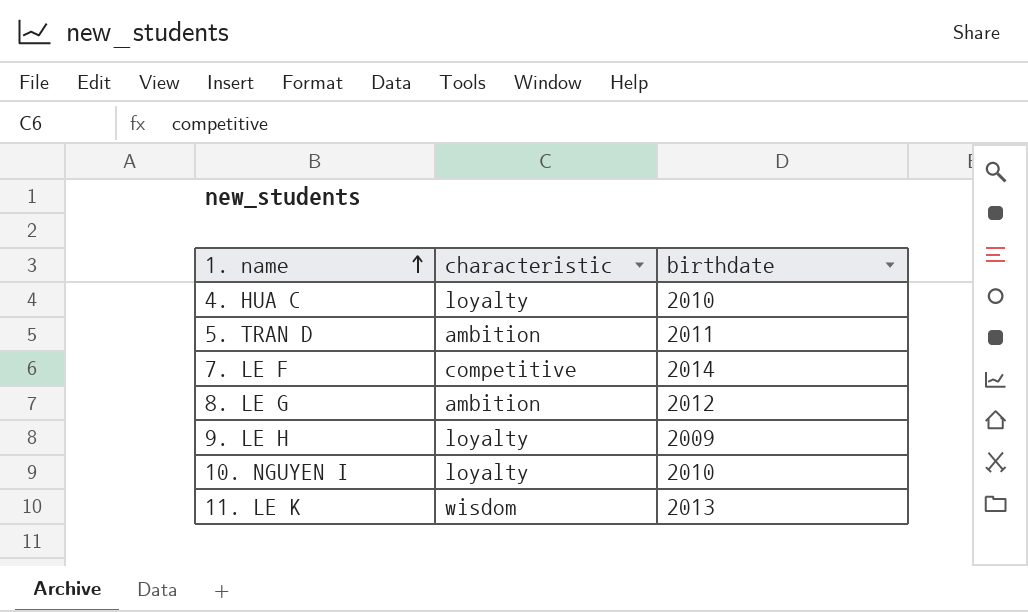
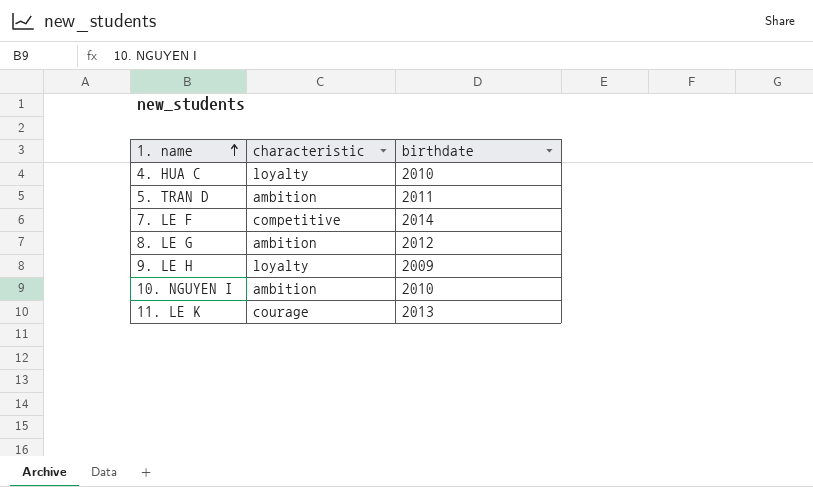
10. NGUYEN I | characteristic: loyalty -> ambition
11. LE K | characteristic: wisdom -> courage

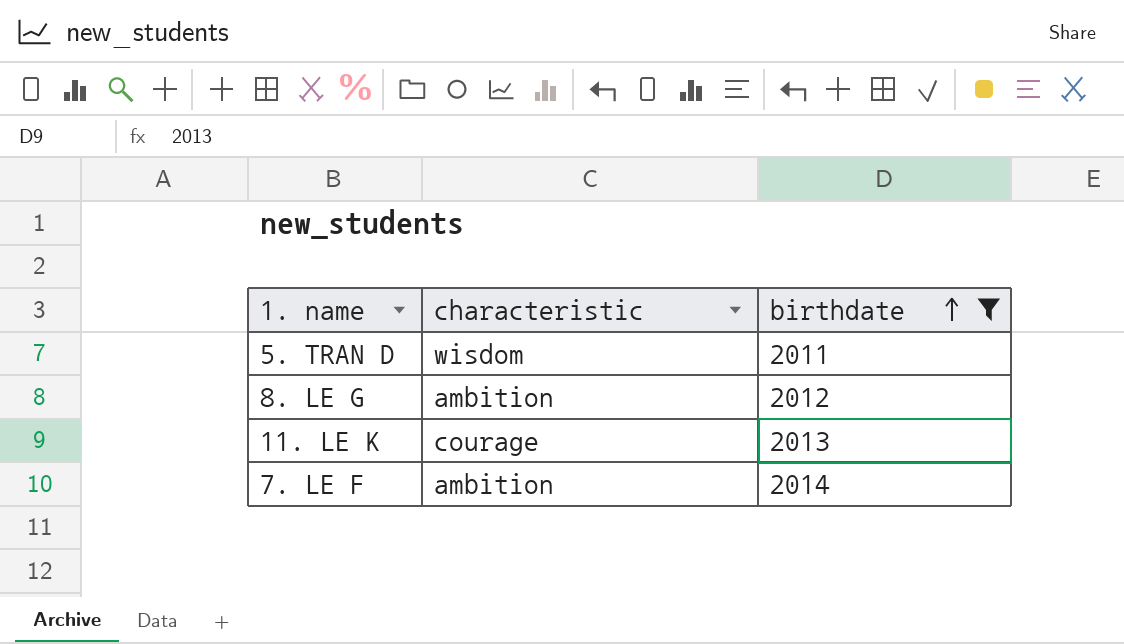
filter: none -> birthdate >= 2011
row order: 1. name ascending -> birthdate ascending
5. TRAN D | characteristic: ambition -> wisdom
7. LE F | characteristic: competitive -> ambition

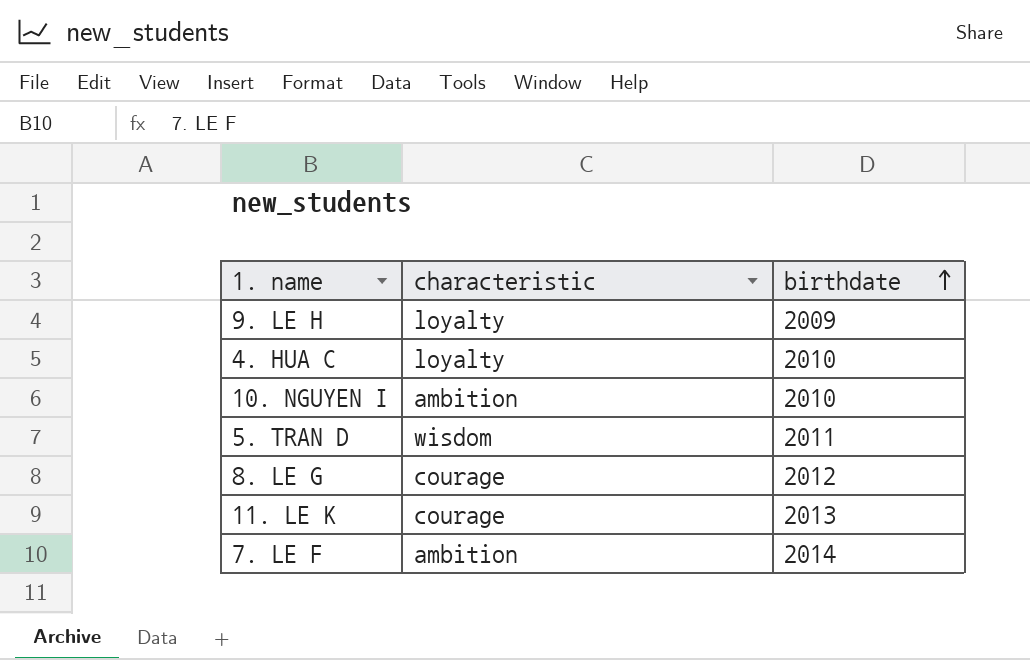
filter: birthdate >= 2011 -> none
8. LE G | characteristic: ambition -> courage

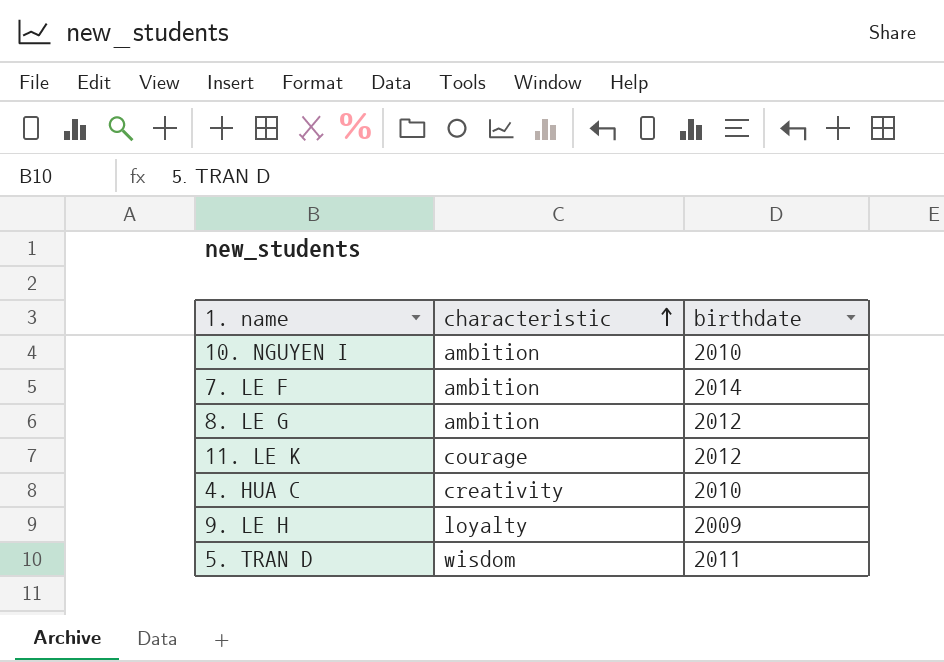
row order: birthdate ascending -> characteristic ascending
8. LE G | characteristic: courage -> ambition
11. LE K | birthdate: 2013 -> 2012
4. HUA C | characteristic: loyalty -> creativity

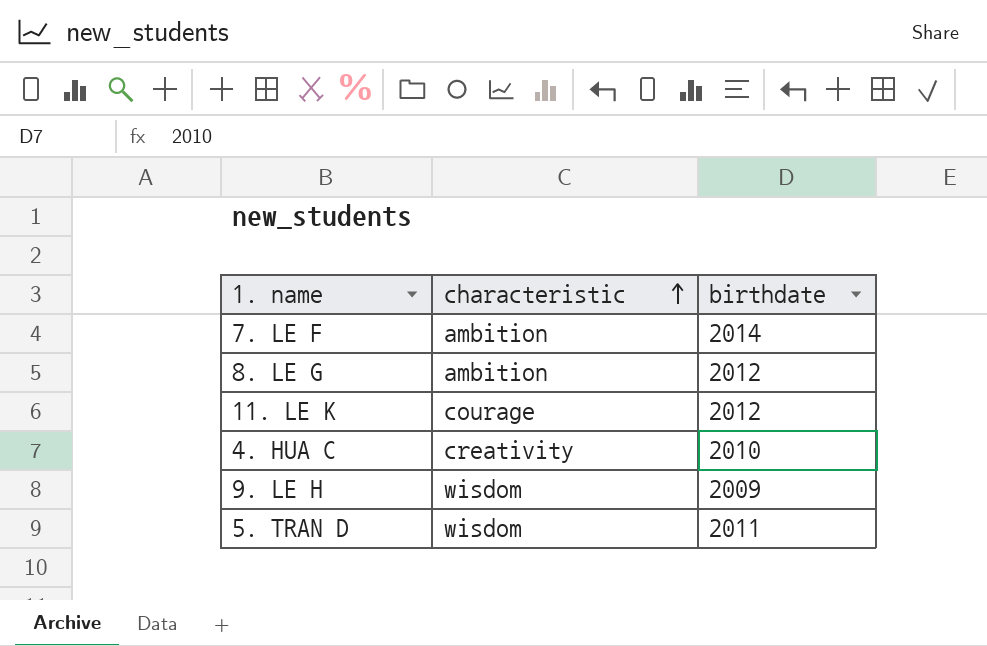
row 10. NGUYEN I: ambition | 2010 -> none
9. LE H | characteristic: loyalty -> wisdom

